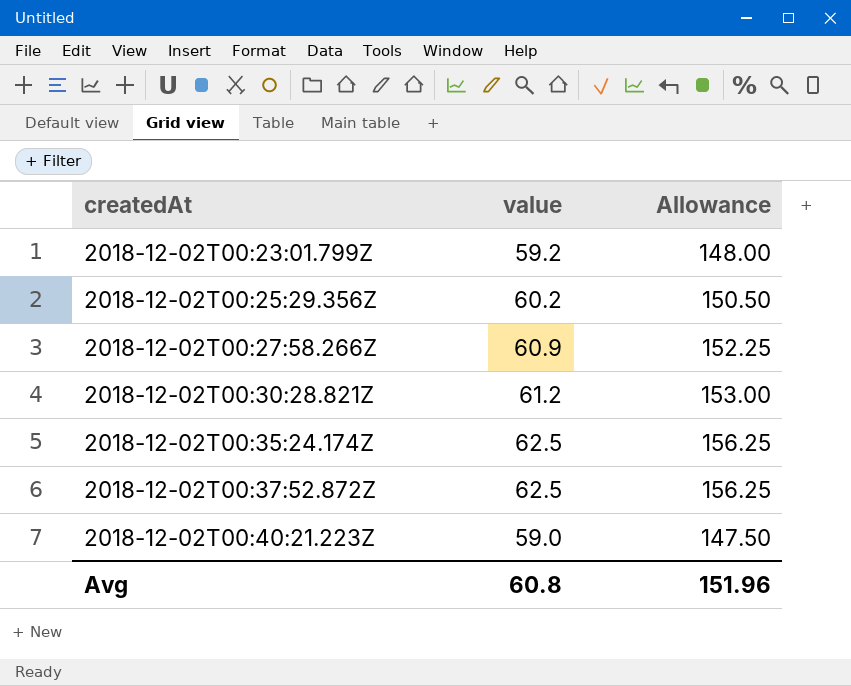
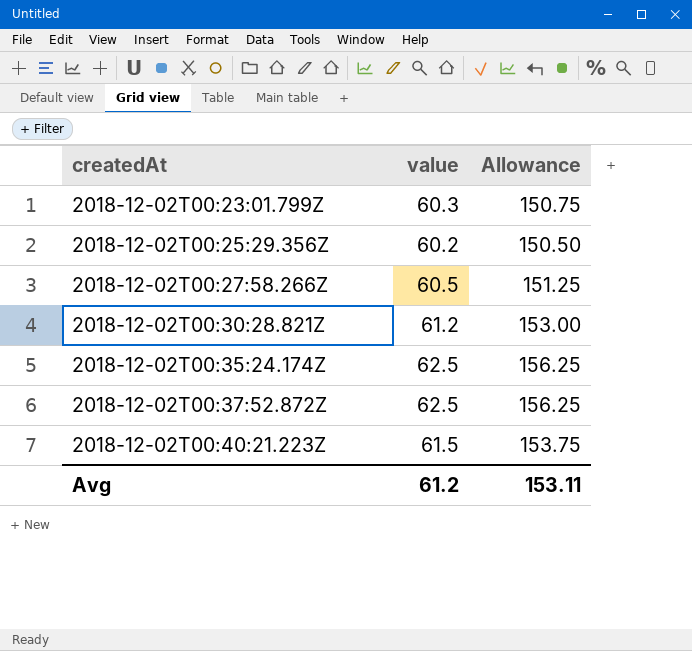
2018-12-02T00:23:01.799Z | value: 59.2 -> 60.3
2018-12-02T00:23:01.799Z | Allowance: 148.00 -> 150.75
2018-12-02T00:27:58.266Z | value: 60.9 -> 60.5
2018-12-02T00:27:58.266Z | Allowance: 152.25 -> 151.25
2018-12-02T00:40:21.223Z | value: 59.0 -> 61.5
2018-12-02T00:40:21.223Z | Allowance: 147.50 -> 153.75
Avg | value: 60.8 -> 61.2
Avg | Allowance: 151.96 -> 153.11

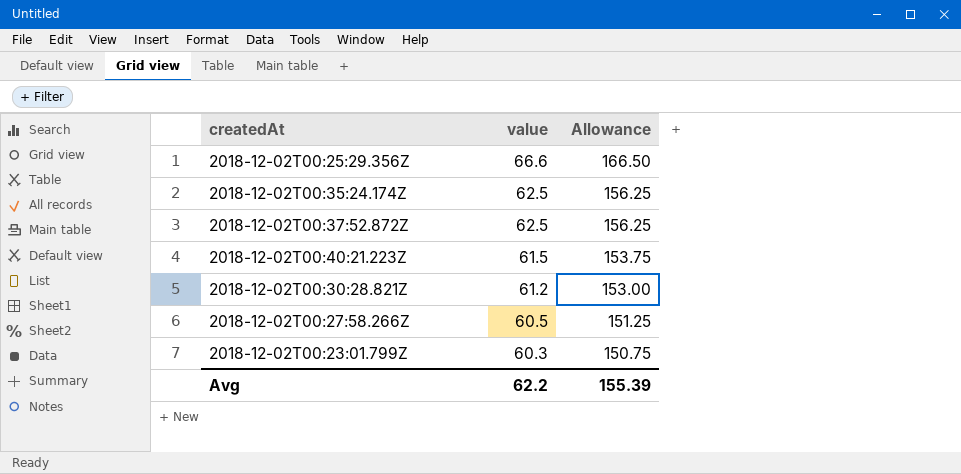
row order: createdAt ascending -> value descending
2018-12-02T00:25:29.356Z | value: 60.2 -> 66.6
2018-12-02T00:25:29.356Z | Allowance: 150.50 -> 166.50
Avg | value: 61.2 -> 62.2
Avg | Allowance: 153.11 -> 155.39

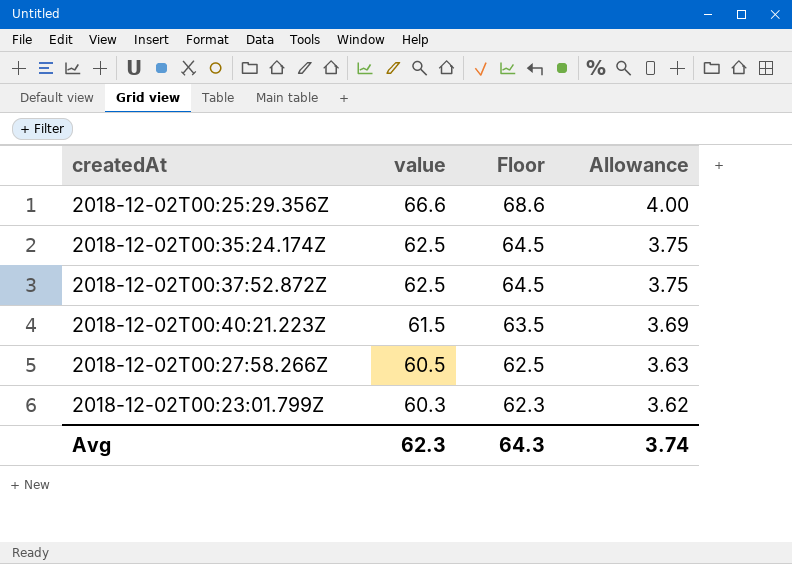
column Floor | formula: none -> [value] + 2
column Allowance | formula: [value] * 2.5 -> [value] * 0.06
row 2018-12-02T00:30:28.821Z: 61.2 | 153.00 -> none
Avg | value: 62.2 -> 62.3
Avg | Allowance: 155.39 -> 3.74

